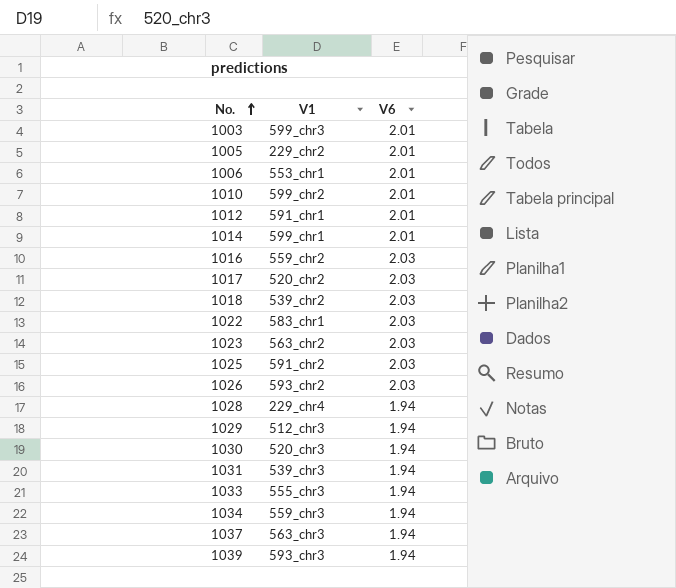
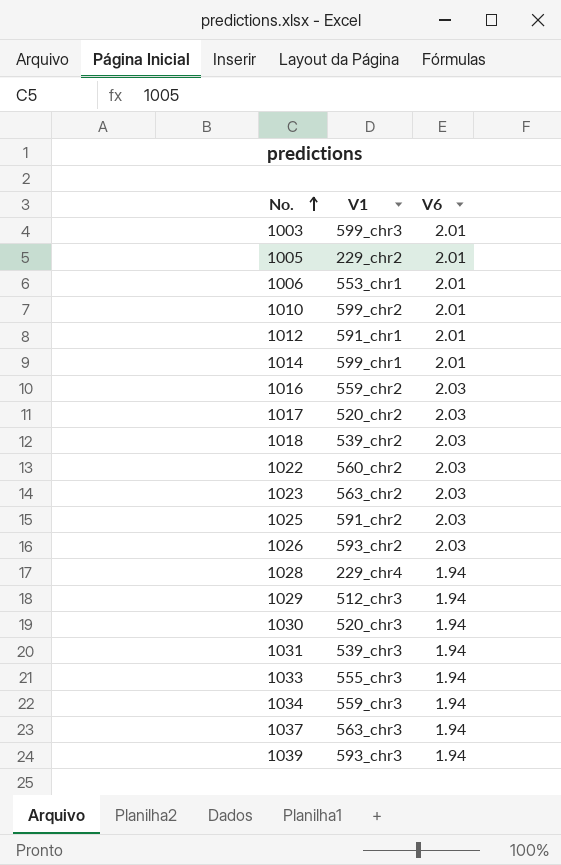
1022 | V1: 583_chr1 -> 560_chr2

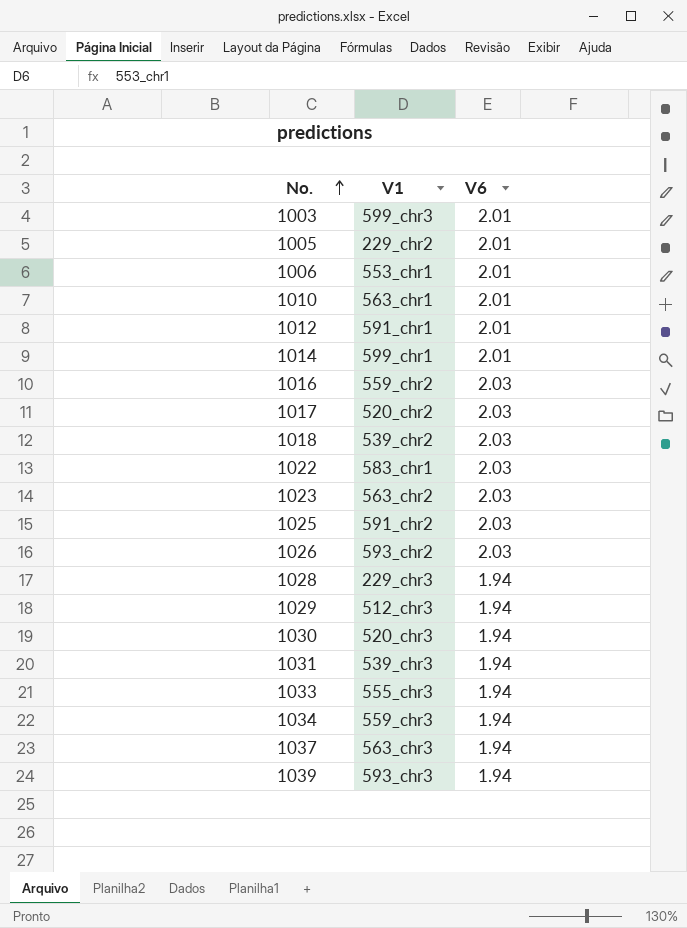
1010 | V1: 599_chr2 -> 563_chr1
1022 | V1: 560_chr2 -> 583_chr1
1028 | V1: 229_chr4 -> 229_chr3

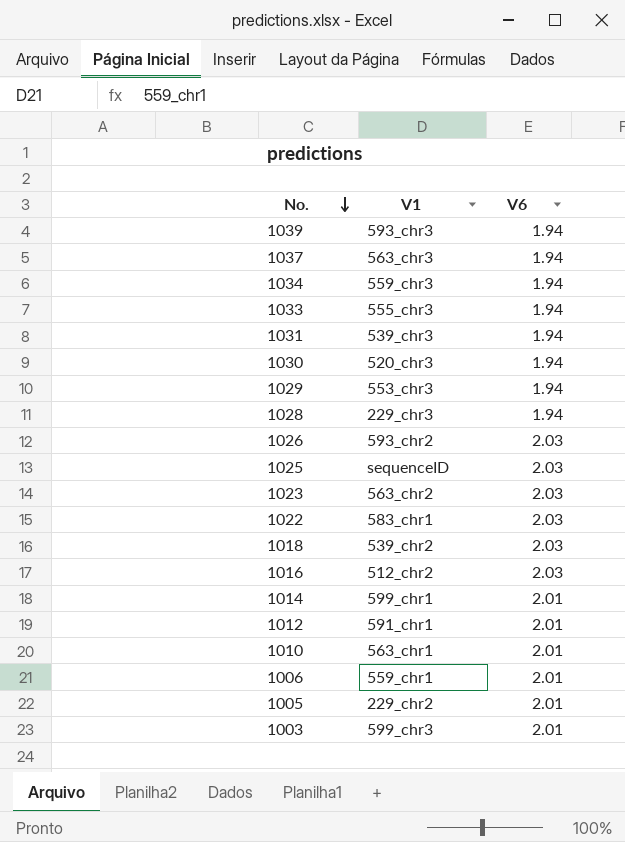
row order: No. ascending -> No. descending
row 1017: 520_chr2 | 2.03 -> none
1029 | V1: 512_chr3 -> 553_chr3
1025 | V1: 591_chr2 -> sequenceID
1016 | V1: 559_chr2 -> 512_chr2
1006 | V1: 553_chr1 -> 559_chr1

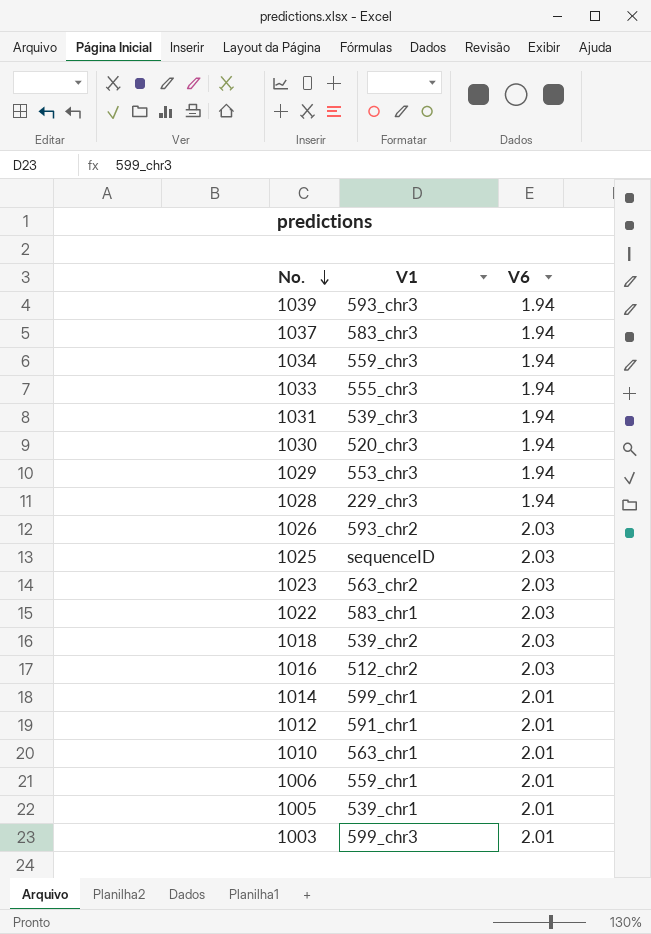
1037 | V1: 563_chr3 -> 583_chr3
1005 | V1: 229_chr2 -> 539_chr1

